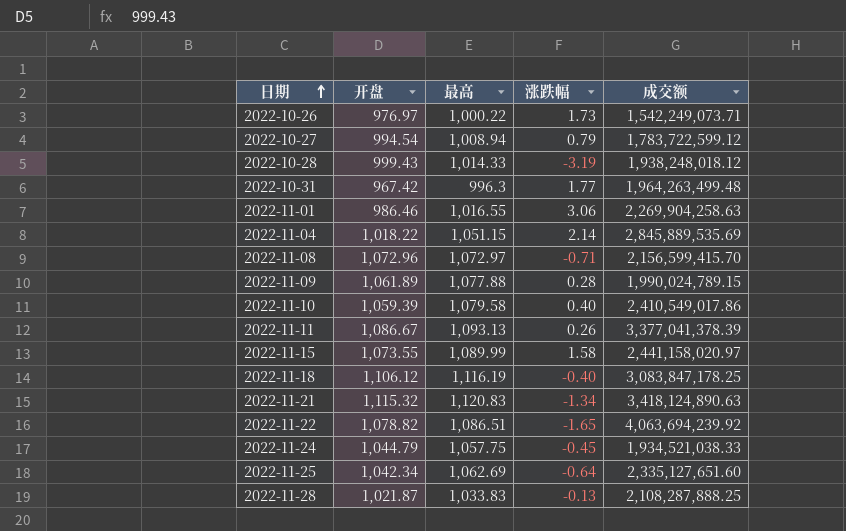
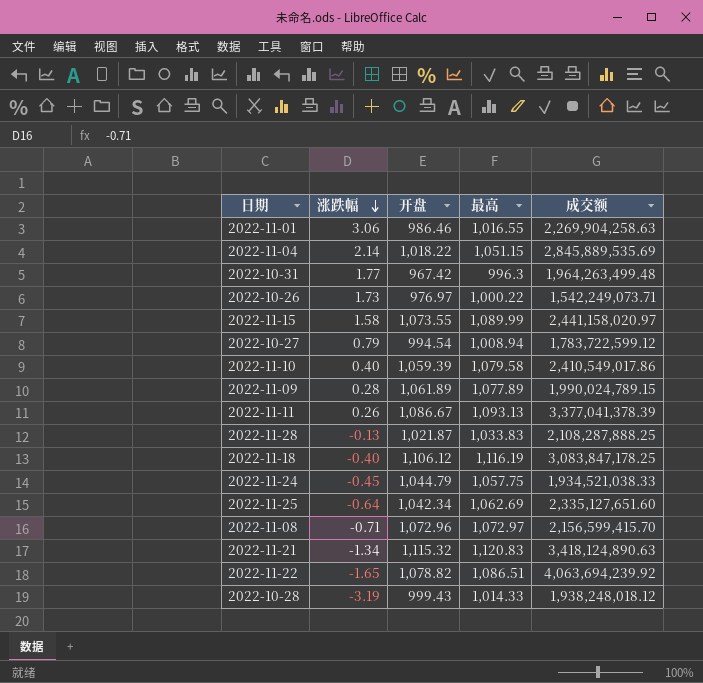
row order: 日期 ascending -> 涨跌幅 descending
column 涨跌幅 | position: 4 -> 2
2022-11-09 | 最高: 1,077.88 -> 1,077.89

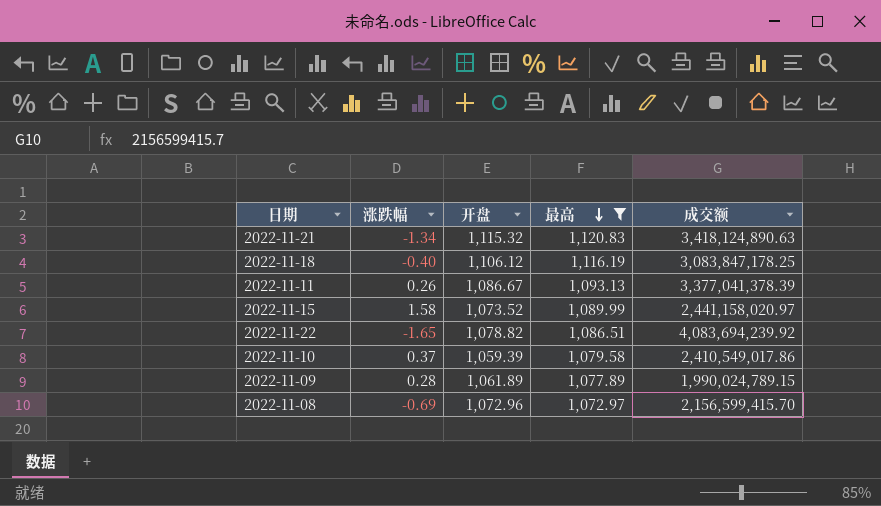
filter: none -> 最高 >= 1,072.97
row order: 涨跌幅 descending -> 最高 descending
2022-11-15 | 开盘: 1,073.55 -> 1,073.52
2022-11-22 | 成交额: 4,063,694,239.92 -> 4,083,694,239.92
2022-11-10 | 涨跌幅: 0.40 -> 0.37
2022-11-08 | 涨跌幅: -0.71 -> -0.69

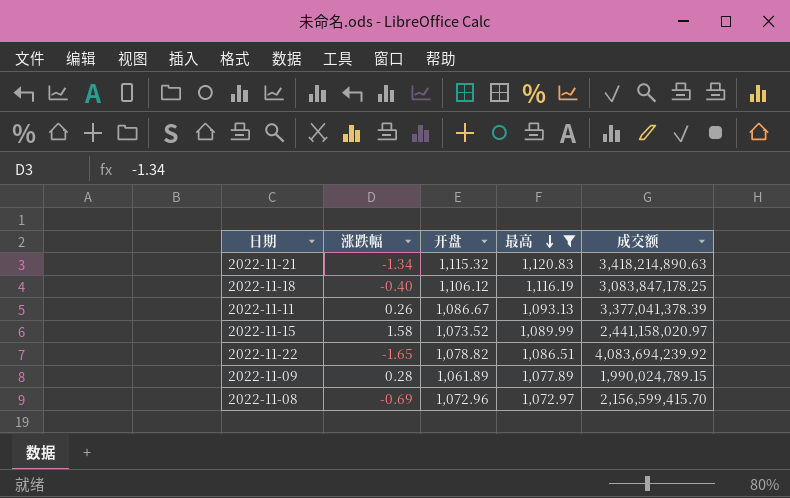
row 2022-11-10: 0.37 | 1,059.39 | 1,079.58 | 2,410,549,017.86 -> none
2022-11-21 | 成交额: 3,418,124,890.63 -> 3,418,214,890.63

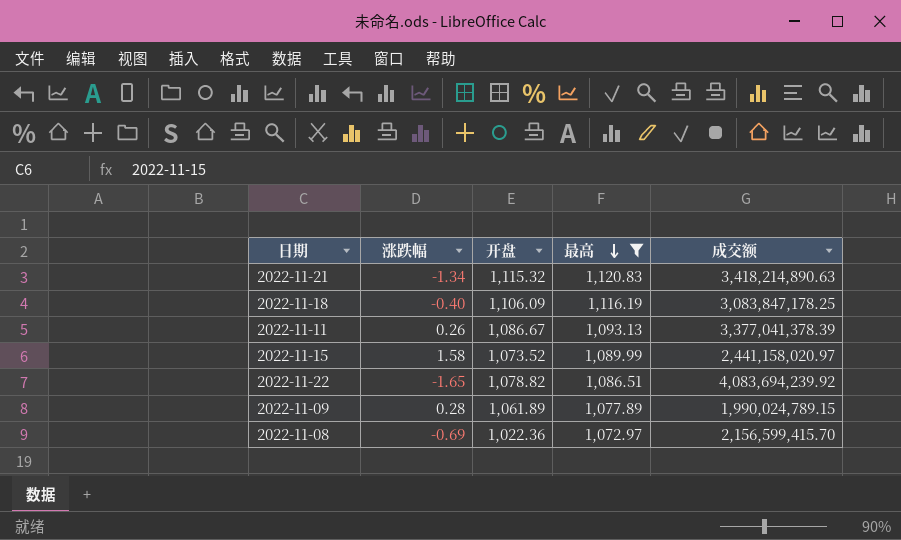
2022-11-18 | 开盘: 1,106.12 -> 1,106.09
2022-11-08 | 开盘: 1,072.96 -> 1,022.36

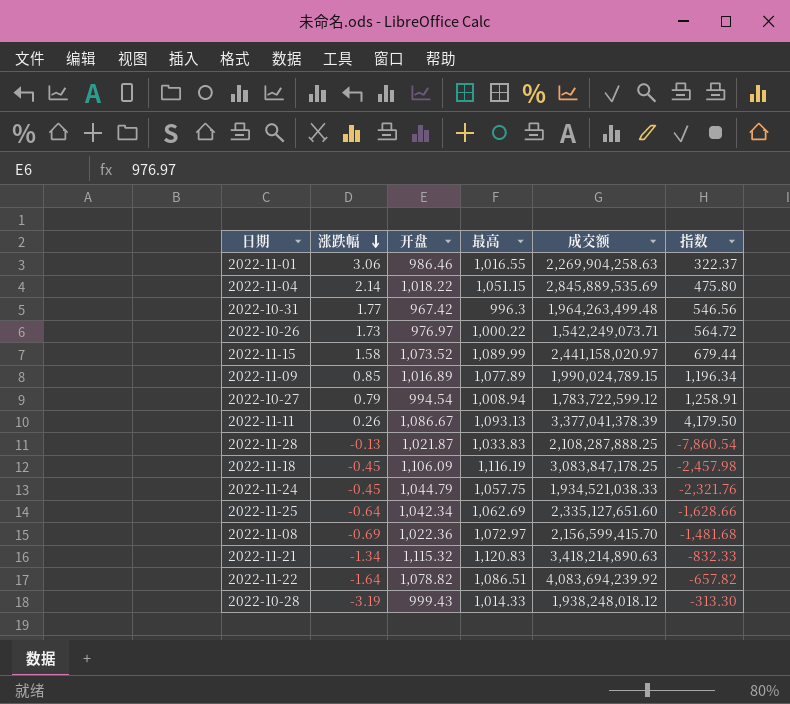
filter: 最高 >= 1,072.97 -> none
row order: 最高 descending -> 涨跌幅 descending
column 指数 | formula: none -> [开盘] / [涨跌幅]
2022-11-09 | 涨跌幅: 0.28 -> 0.85
2022-11-09 | 开盘: 1,061.89 -> 1,016.89
2022-11-18 | 涨跌幅: -0.40 -> -0.45
2022-11-22 | 涨跌幅: -1.65 -> -1.64

